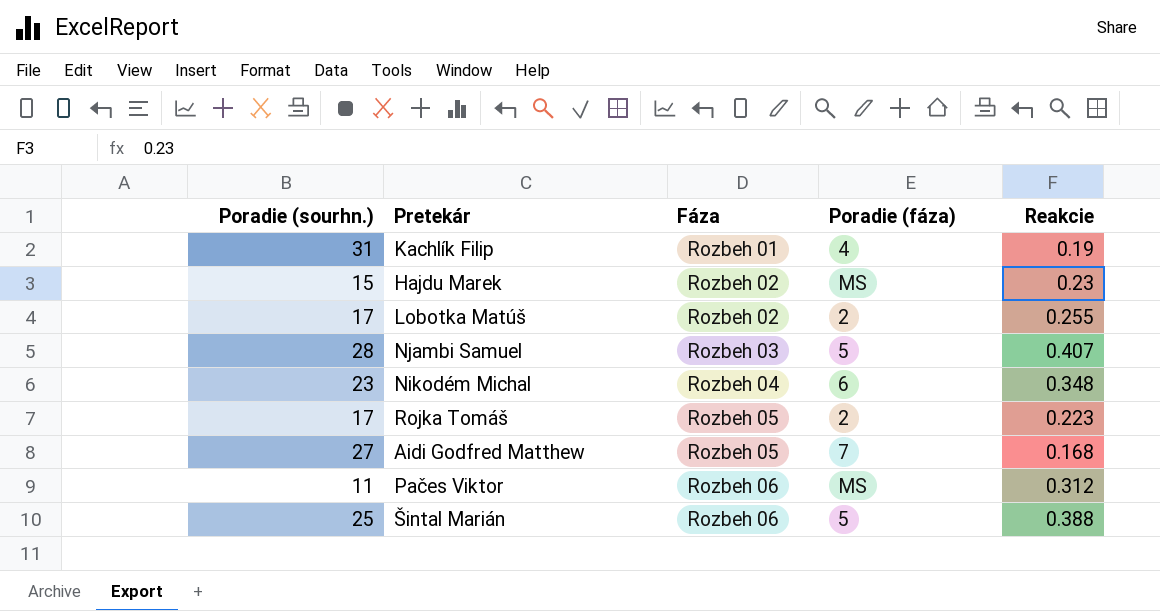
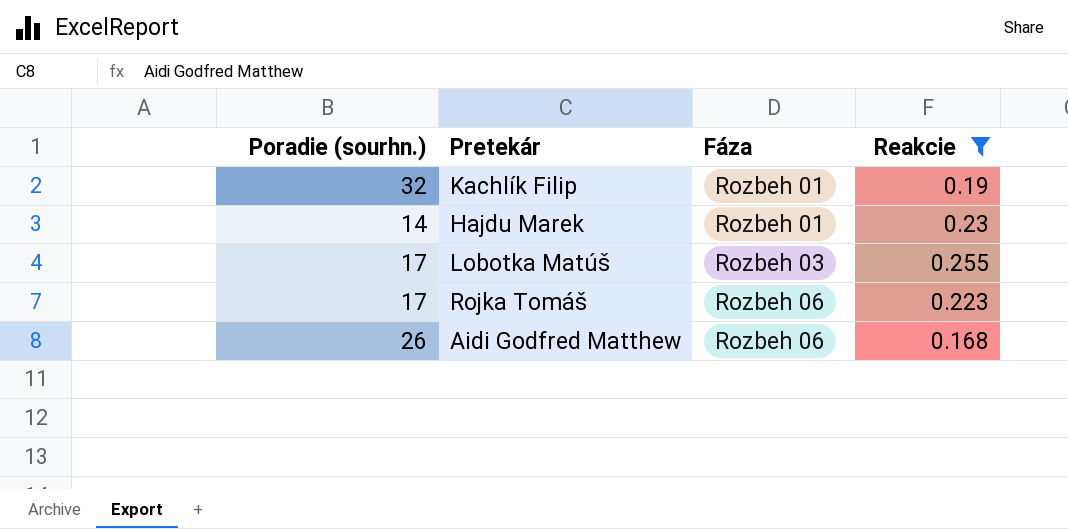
filter: none -> Reakcie <= 0.255
column Poradie (fáza) | position: 4 -> none
Kachlík Filip | Poradie (sourhn.): 31 -> 32
Hajdu Marek | Poradie (sourhn.): 15 -> 14
Hajdu Marek | Fáza: Rozbeh 02 -> Rozbeh 01
Lobotka Matúš | Fáza: Rozbeh 02 -> Rozbeh 03
Rojka Tomáš | Fáza: Rozbeh 05 -> Rozbeh 06
Aidi Godfred Matthew | Poradie (sourhn.): 27 -> 26
Aidi Godfred Matthew | Fáza: Rozbeh 05 -> Rozbeh 06

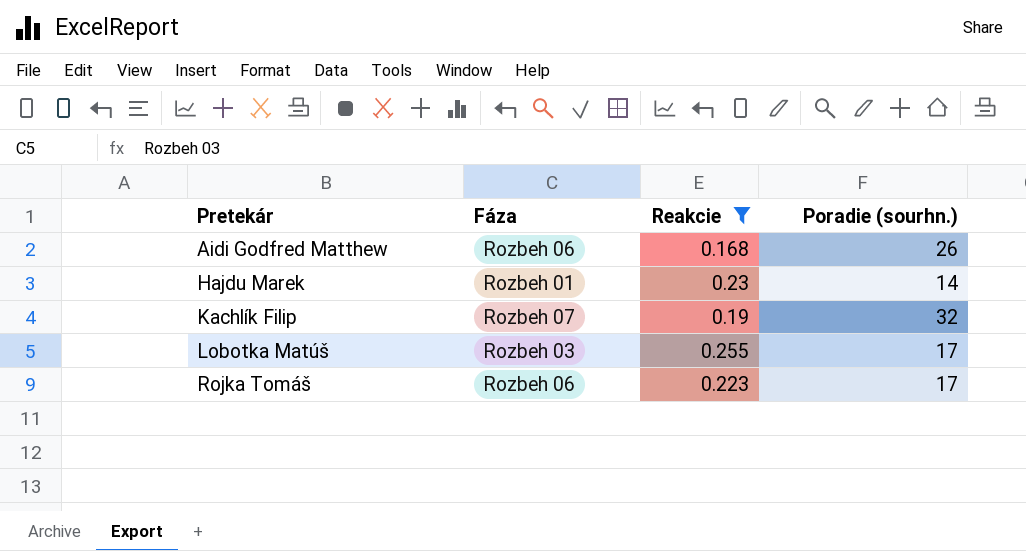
row order: Fáza ascending -> Pretekár ascending
column Poradie (sourhn.) | position: 1 -> 4
Kachlík Filip | Fáza: Rozbeh 01 -> Rozbeh 07

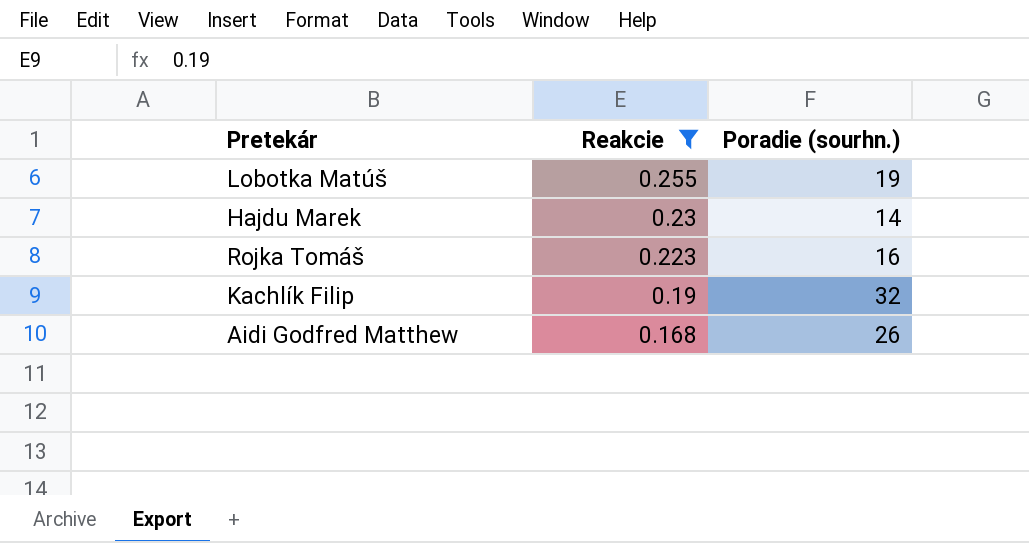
row order: Pretekár ascending -> Reakcie descending
column Fáza | position: 2 -> none
Lobotka Matúš | Poradie (sourhn.): 17 -> 19
Rojka Tomáš | Poradie (sourhn.): 17 -> 16

